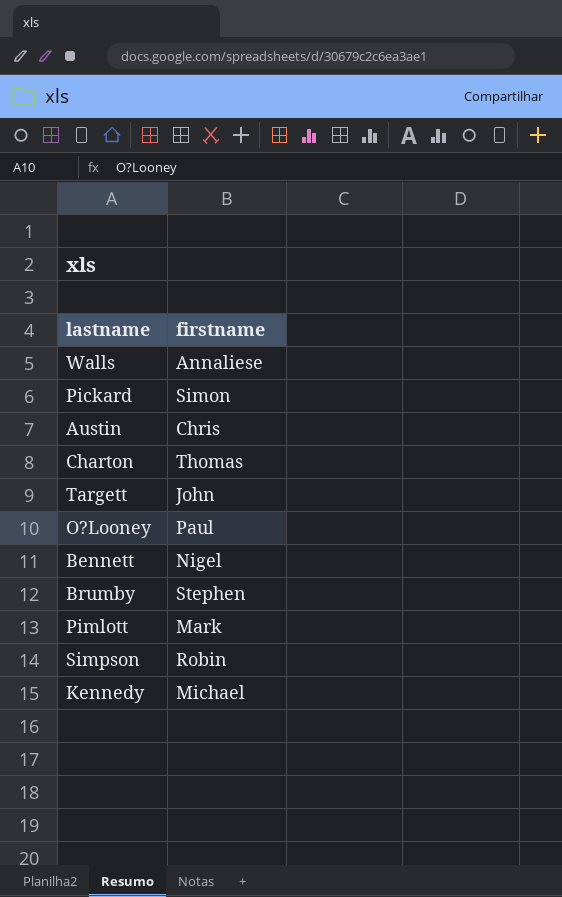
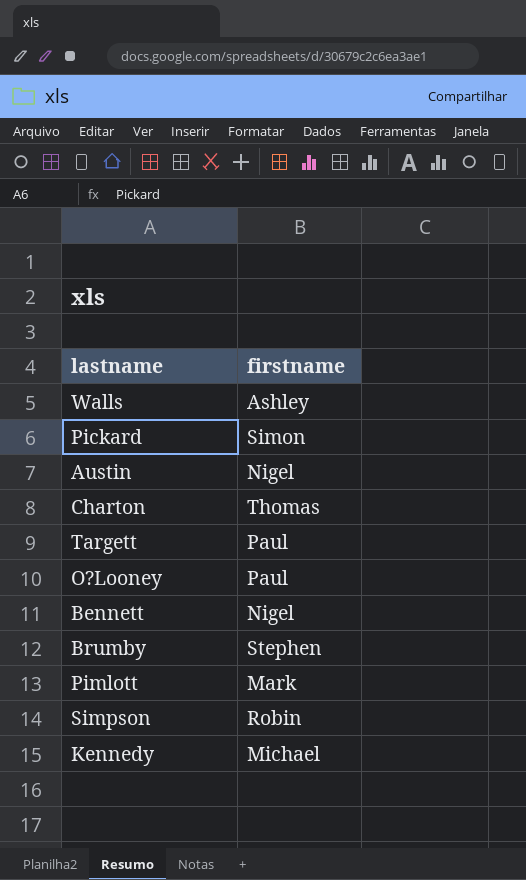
Walls | firstname: Annaliese -> Ashley
Austin | firstname: Chris -> Nigel
Targett | firstname: John -> Paul

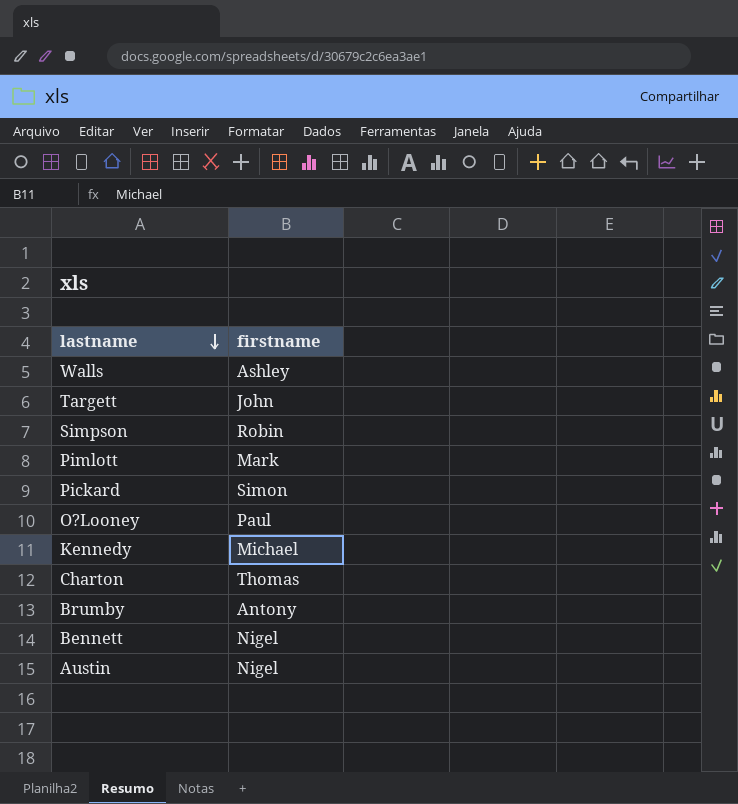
row order: none -> lastname descending
Targett | firstname: Paul -> John
Brumby | firstname: Stephen -> Antony

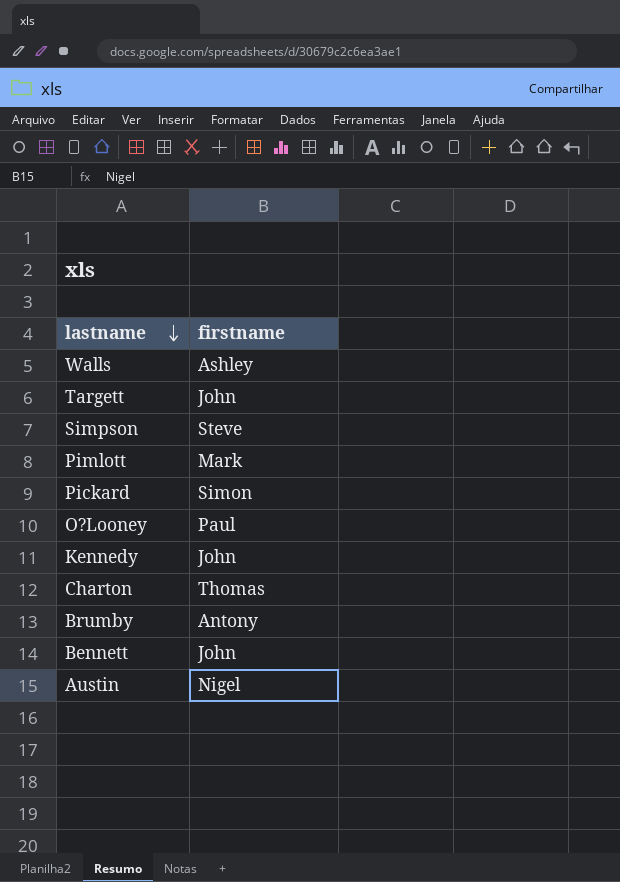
Simpson | firstname: Robin -> Steve
Kennedy | firstname: Michael -> John
Bennett | firstname: Nigel -> John

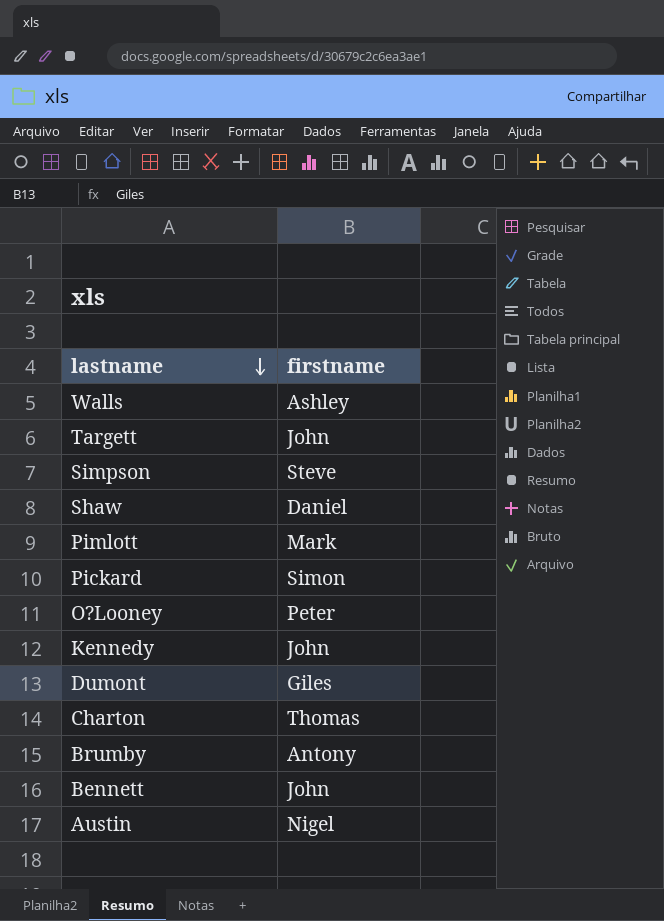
row Shaw: none -> Daniel
O?Looney | firstname: Paul -> Peter
row Dumont: none -> Giles

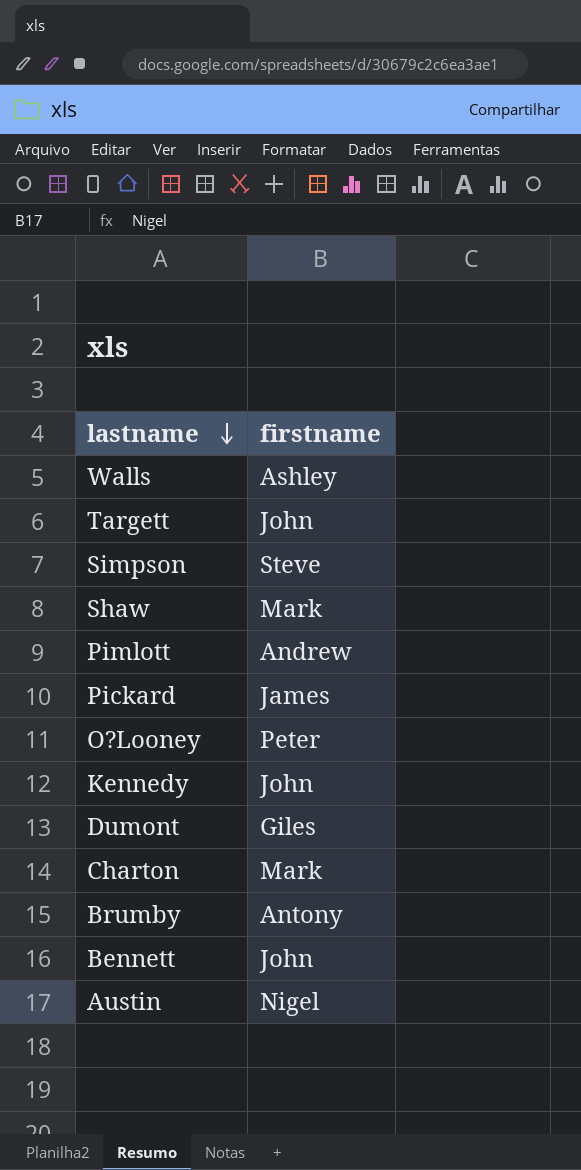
Shaw | firstname: Daniel -> Mark
Pimlott | firstname: Mark -> Andrew
Pickard | firstname: Simon -> James
Charton | firstname: Thomas -> Mark

